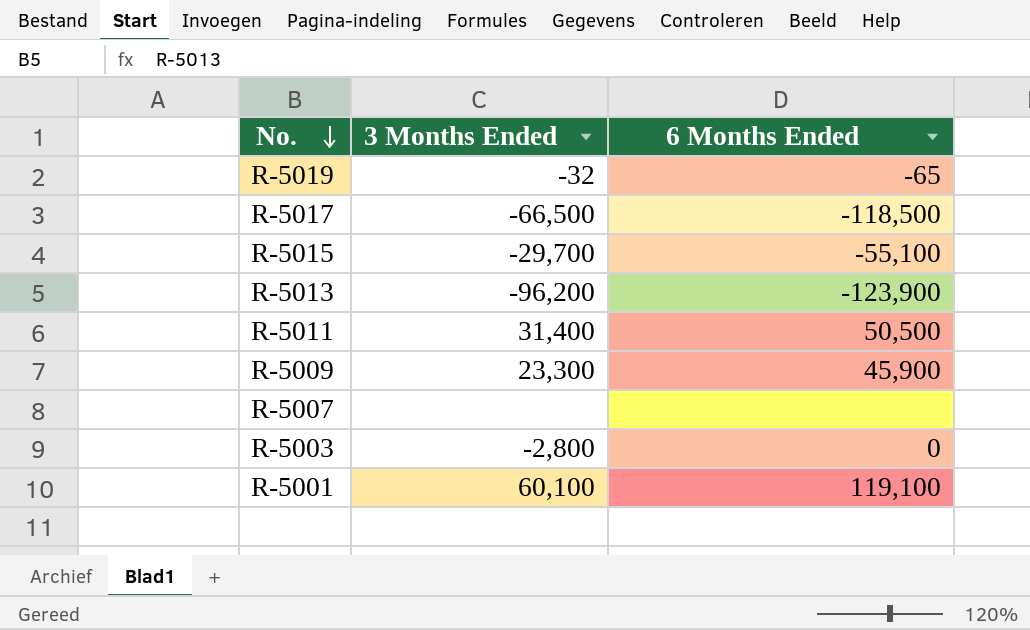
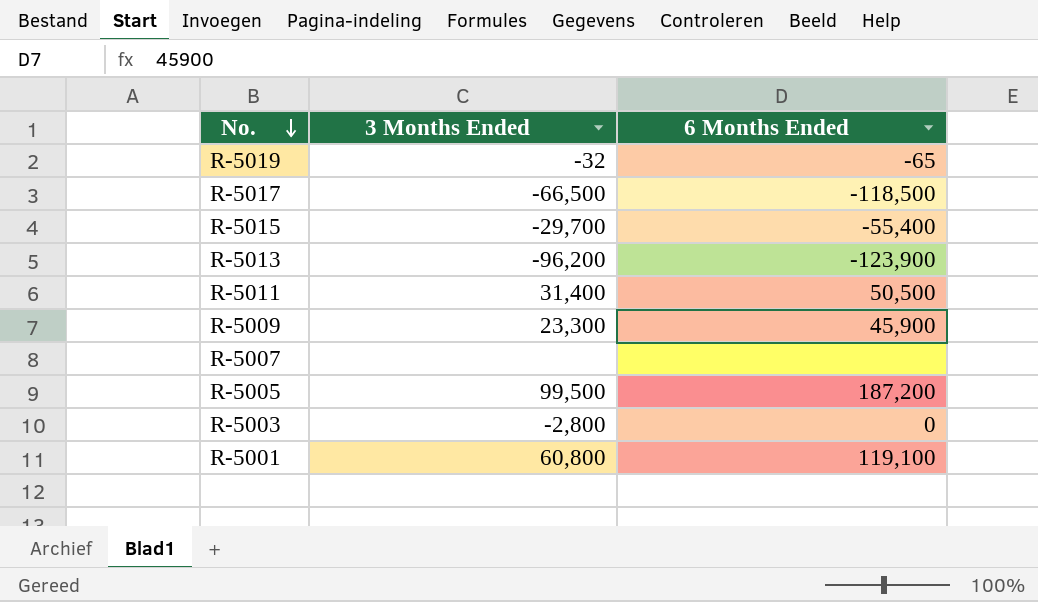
R-5015 | 6 Months Ended: -55,100 -> -55,400
row R-5005: none -> 99,500 | 187,200
R-5001 | 3 Months Ended: 60,100 -> 60,800

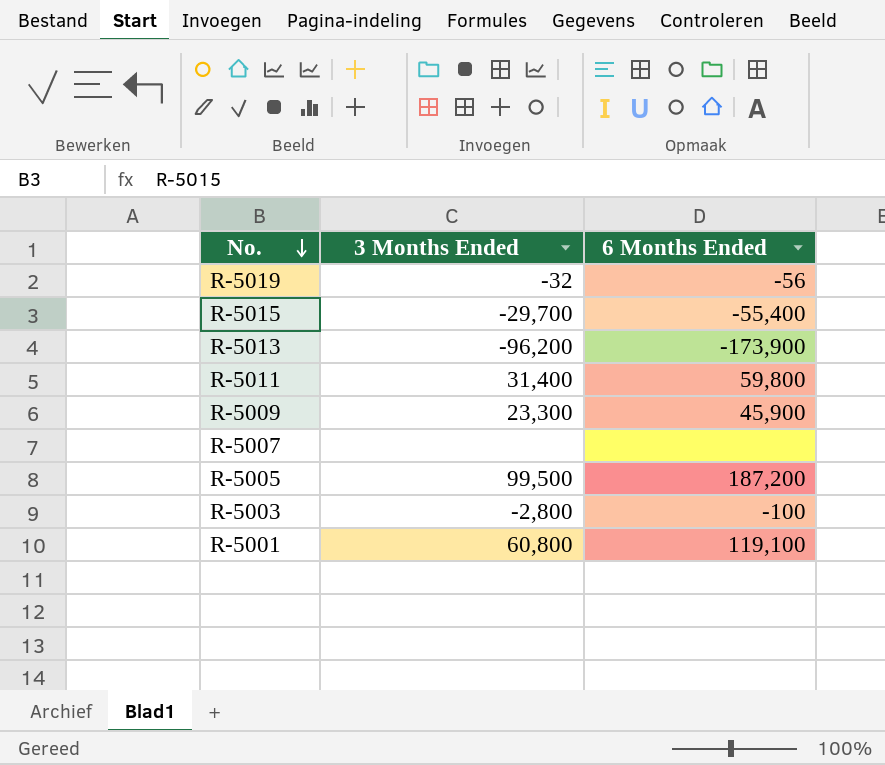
row R-5017: -66,500 | -118,500 -> none
R-5019 | 6 Months Ended: -65 -> -56
R-5013 | 6 Months Ended: -123,900 -> -173,900
R-5011 | 6 Months Ended: 50,500 -> 59,800
R-5003 | 6 Months Ended: 0 -> -100

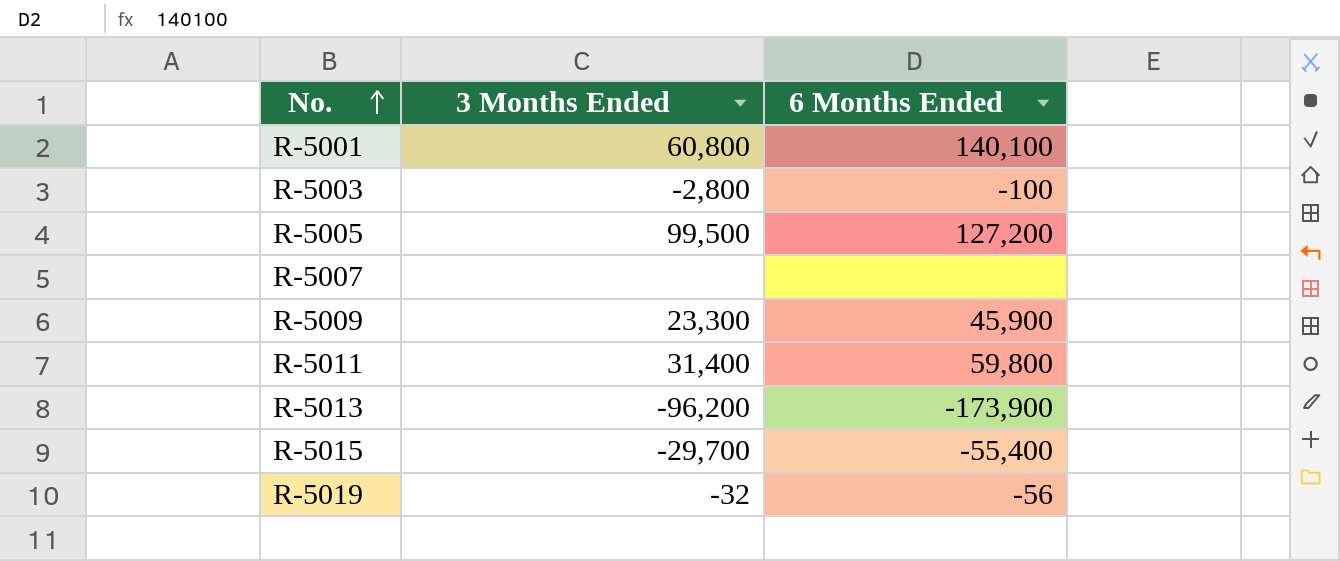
row order: No. descending -> No. ascending
R-5001 | 6 Months Ended: 119,100 -> 140,100
R-5005 | 6 Months Ended: 187,200 -> 127,200

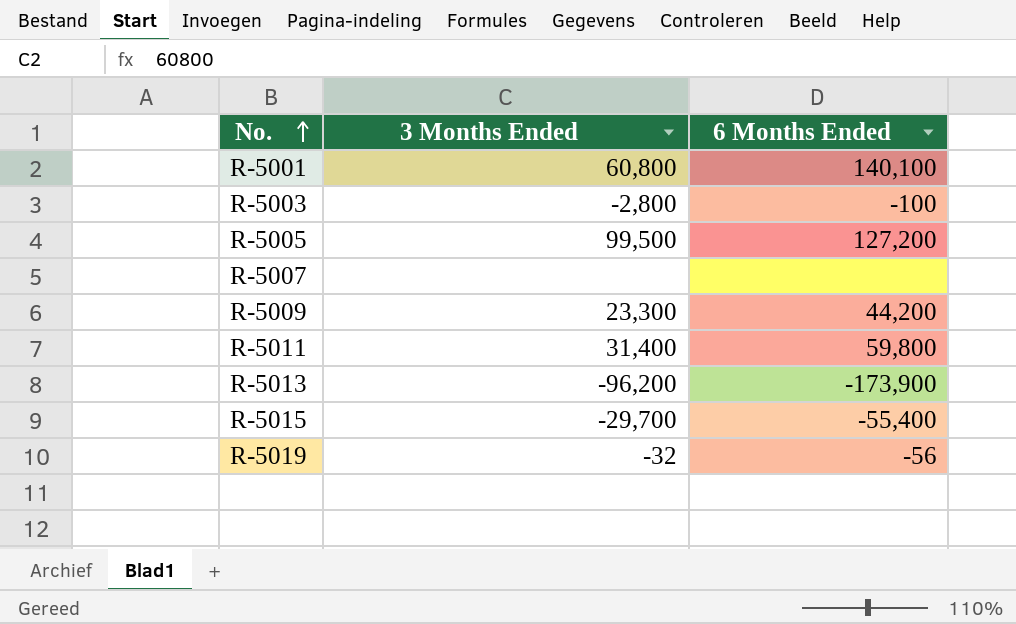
R-5009 | 6 Months Ended: 45,900 -> 44,200

